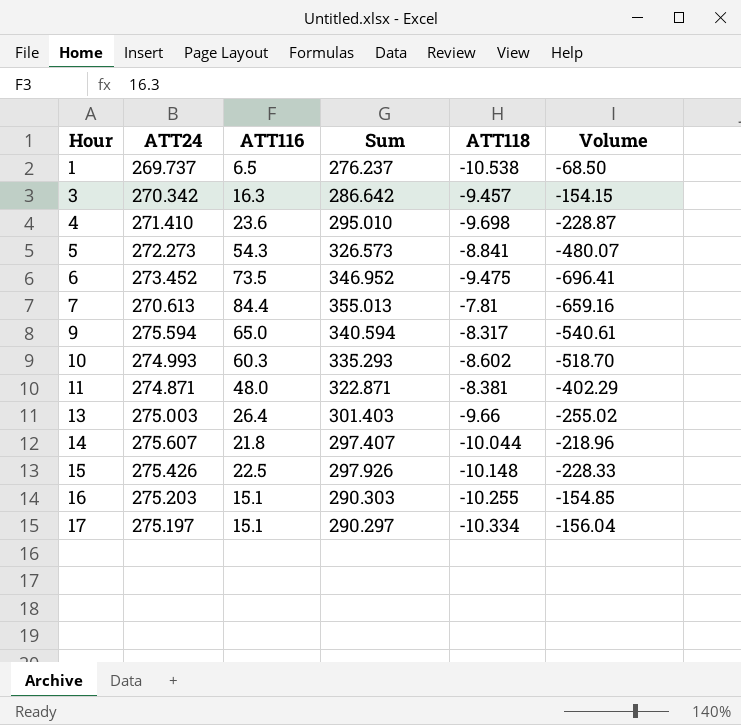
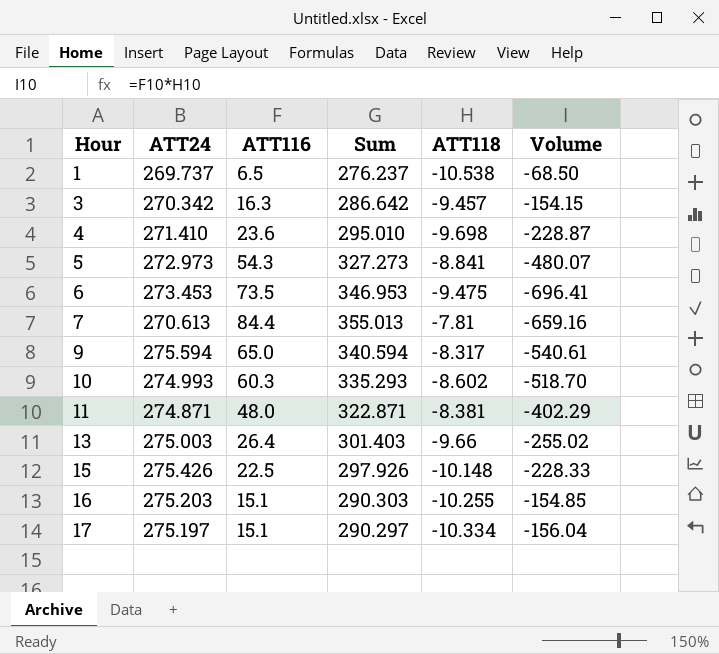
row 14: 275.607 | 21.8 | 297.407 | -10.044 | -218.96 -> none
5 | ATT24: 272.273 -> 272.973
5 | Sum: 326.573 -> 327.273
6 | ATT24: 273.452 -> 273.453
6 | Sum: 346.952 -> 346.953

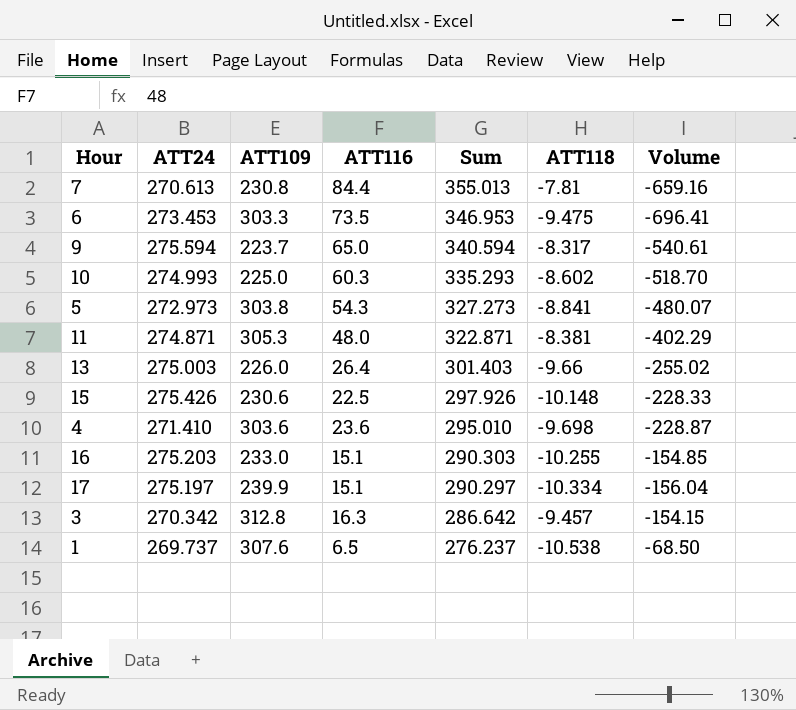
row order: Hour ascending -> Sum descending
column ATT109 | position: none -> 3

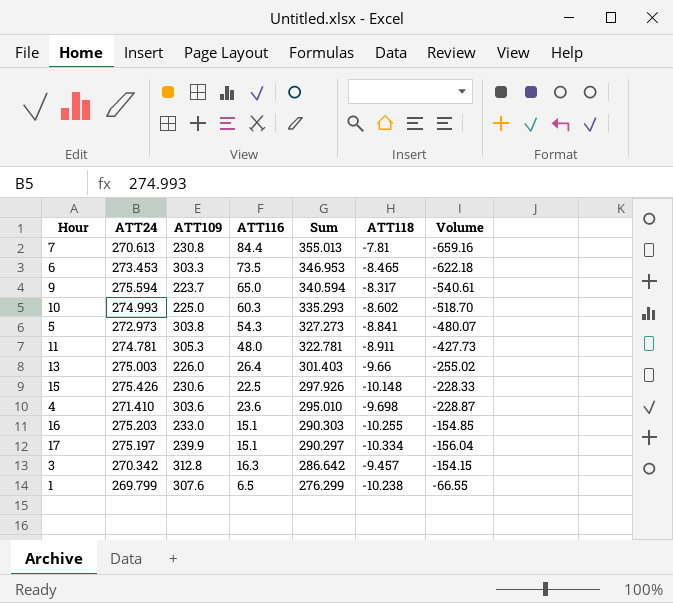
6 | ATT118: -9.475 -> -8.465
6 | Volume: -696.41 -> -622.18
11 | ATT24: 274.871 -> 274.781
11 | Sum: 322.871 -> 322.781
11 | ATT118: -8.381 -> -8.911
11 | Volume: -402.29 -> -427.73
1 | ATT24: 269.737 -> 269.799
1 | Sum: 276.237 -> 276.299
1 | ATT118: -10.538 -> -10.238
1 | Volume: -68.50 -> -66.55

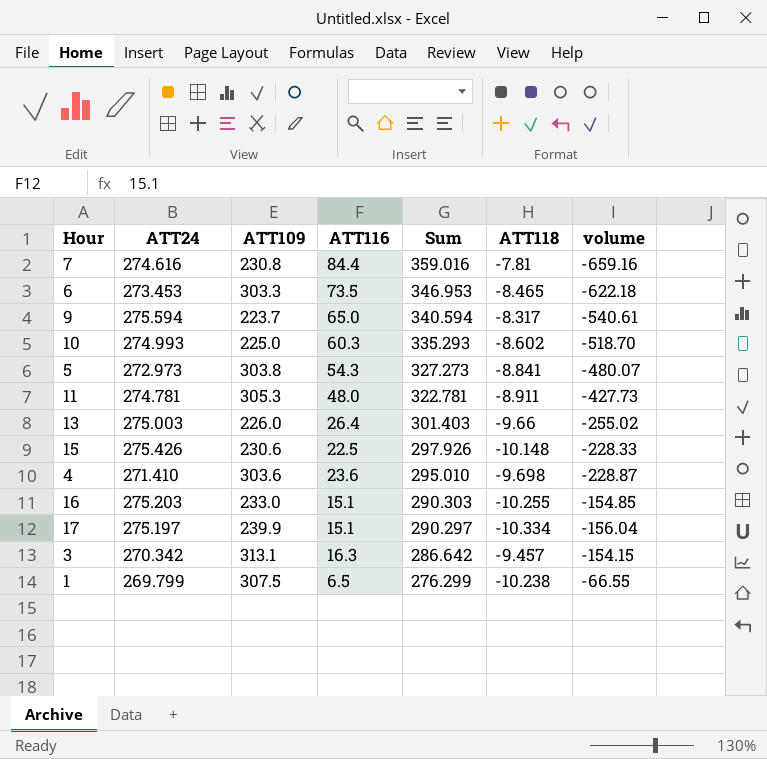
column name: Volume -> volume
7 | ATT24: 270.613 -> 274.616
7 | Sum: 355.013 -> 359.016
3 | ATT109: 312.8 -> 313.1
1 | ATT109: 307.6 -> 307.5

